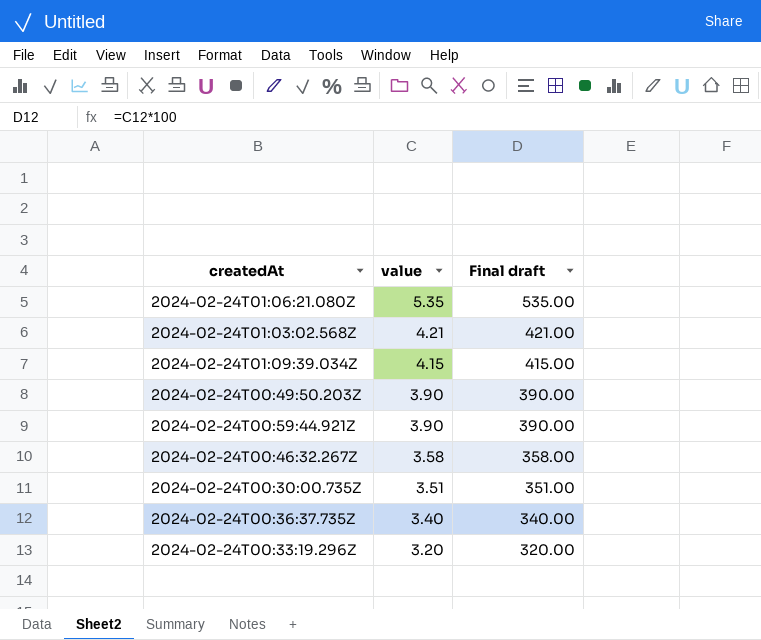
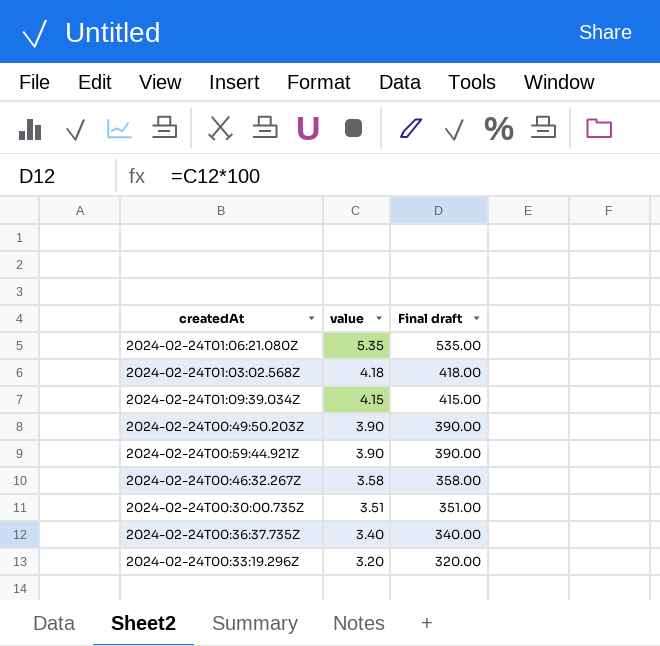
2024-02-24T01:03:02.568Z | value: 4.21 -> 4.18
2024-02-24T01:03:02.568Z | Final draft: 421.00 -> 418.00

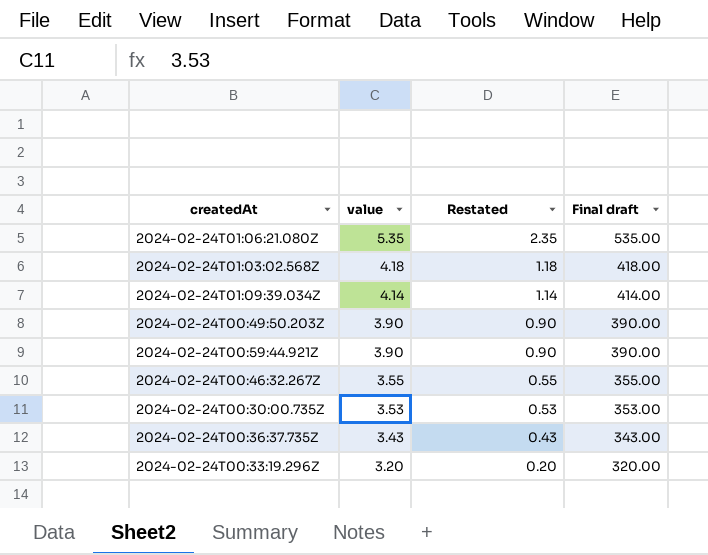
column Restated | formula: none -> [value] - 3
2024-02-24T01:09:39.034Z | value: 4.15 -> 4.14
2024-02-24T01:09:39.034Z | Final draft: 415.00 -> 414.00
2024-02-24T00:46:32.267Z | value: 3.58 -> 3.55
2024-02-24T00:46:32.267Z | Final draft: 358.00 -> 355.00
2024-02-24T00:30:00.735Z | value: 3.51 -> 3.53
2024-02-24T00:30:00.735Z | Final draft: 351.00 -> 353.00
2024-02-24T00:36:37.735Z | value: 3.40 -> 3.43
2024-02-24T00:36:37.735Z | Final draft: 340.00 -> 343.00

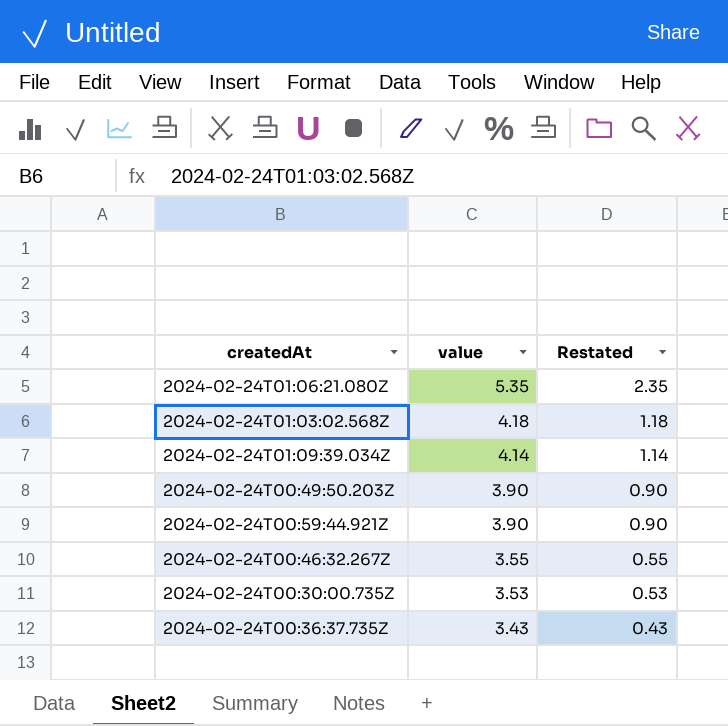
column Final draft | formula: [value] * 100 -> none
row 2024-02-24T00:33:19.296Z: 3.20 | 0.20 | 320.00 -> none

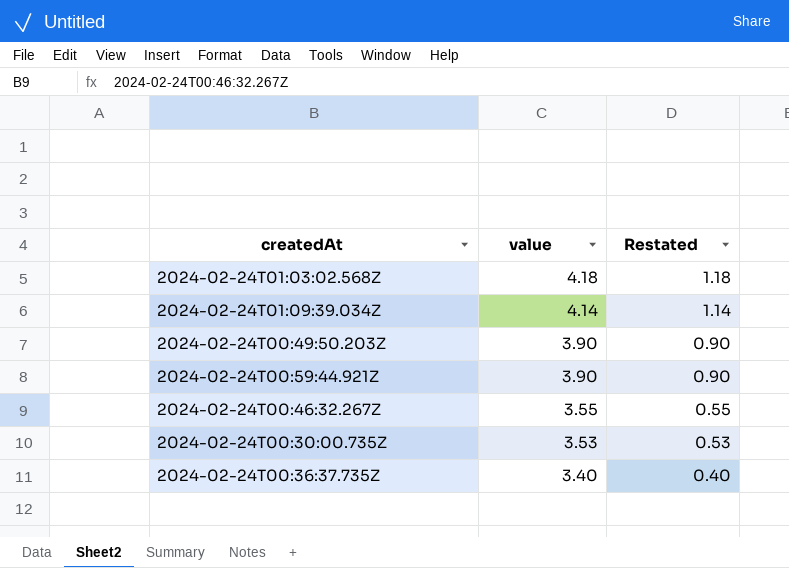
row 2024-02-24T01:06:21.080Z: 5.35 | 2.35 -> none
2024-02-24T00:36:37.735Z | value: 3.43 -> 3.40
2024-02-24T00:36:37.735Z | Restated: 0.43 -> 0.40

